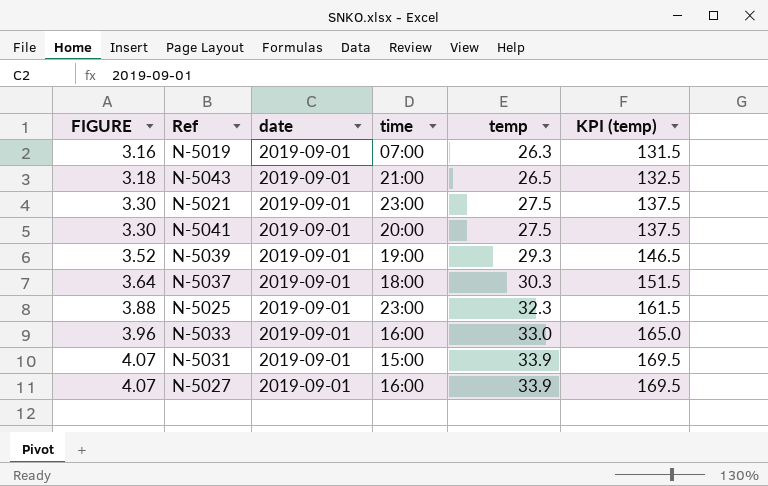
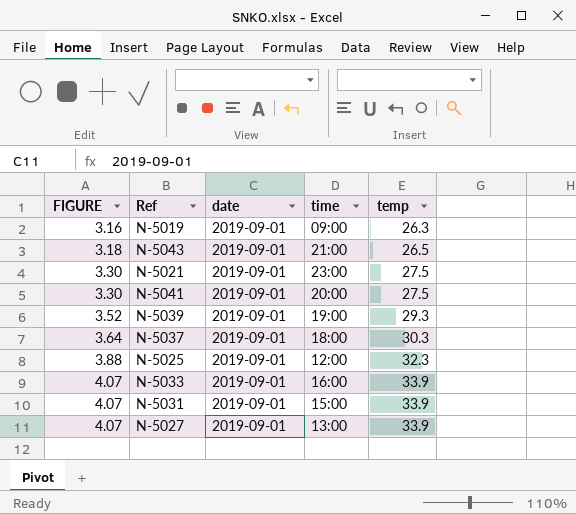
column KPI (temp) | formula: [temp] * 5 -> none
N-5019 | time: 07:00 -> 09:00
N-5025 | time: 23:00 -> 12:00
N-5033 | FIGURE: 3.96 -> 4.07
N-5033 | temp: 33.0 -> 33.9
N-5027 | time: 16:00 -> 13:00

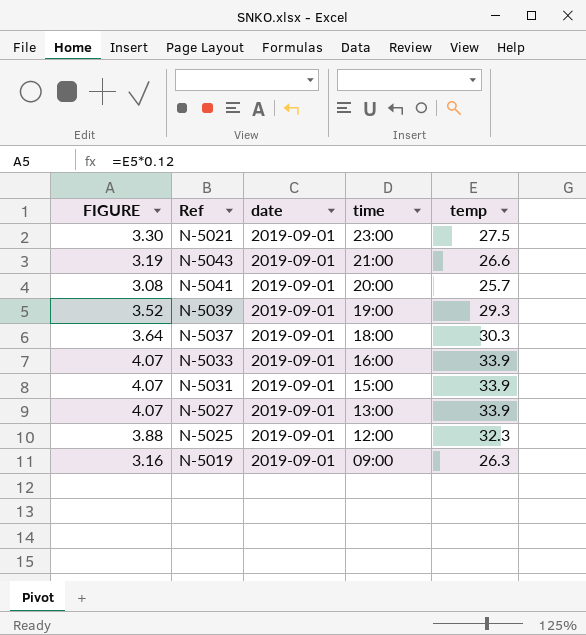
row order: FIGURE ascending -> time descending
N-5043 | FIGURE: 3.18 -> 3.19
N-5043 | temp: 26.5 -> 26.6
N-5041 | FIGURE: 3.30 -> 3.08
N-5041 | temp: 27.5 -> 25.7

